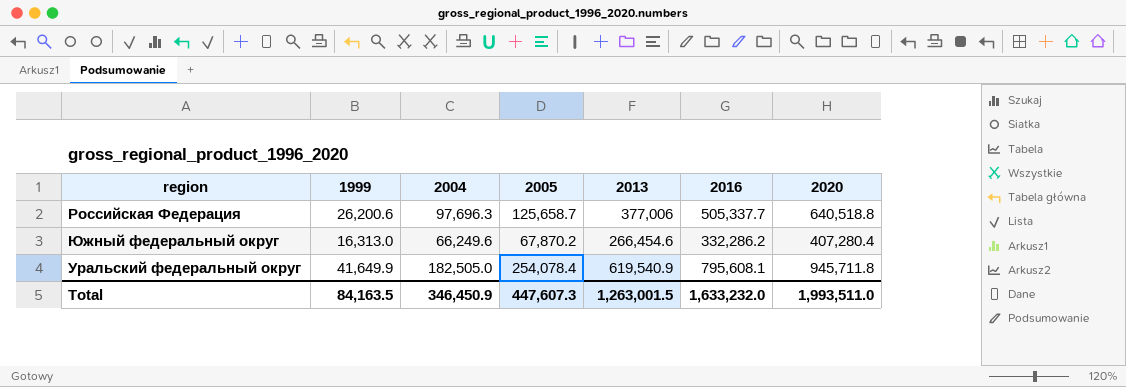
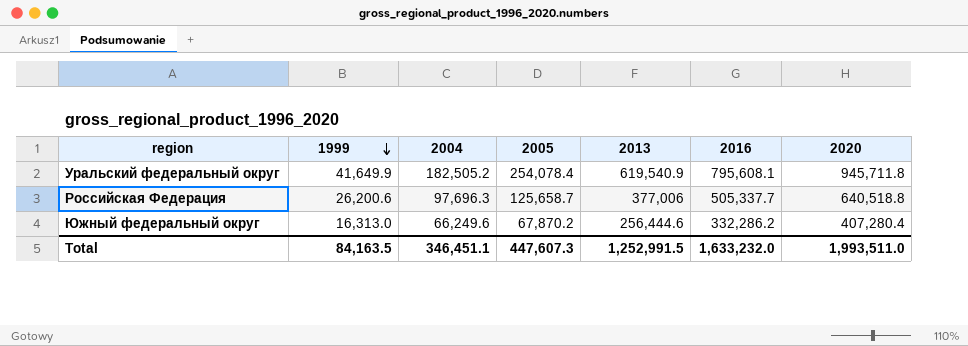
row order: none -> 1999 descending
Уральский федеральный округ | 2004: 182,505.0 -> 182,505.2
Южный федеральный округ | 2013: 266,454.6 -> 256,444.6
Total | 2004: 346,450.9 -> 346,451.1
Total | 2013: 1,263,001.5 -> 1,252,991.5

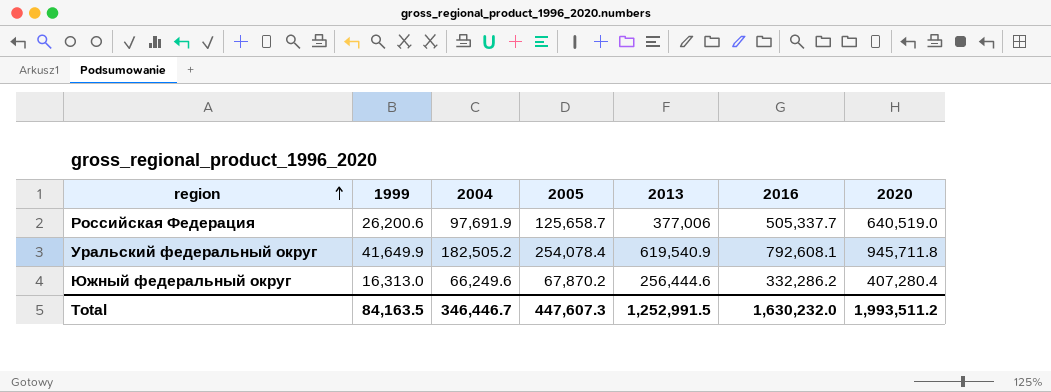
row order: 1999 descending -> region ascending
Российская Федерация | 2004: 97,696.3 -> 97,691.9
Российская Федерация | 2020: 640,518.8 -> 640,519.0
Уральский федеральный округ | 2016: 795,608.1 -> 792,608.1
Total | 2004: 346,451.1 -> 346,446.7
Total | 2016: 1,633,232.0 -> 1,630,232.0
Total | 2020: 1,993,511.0 -> 1,993,511.2

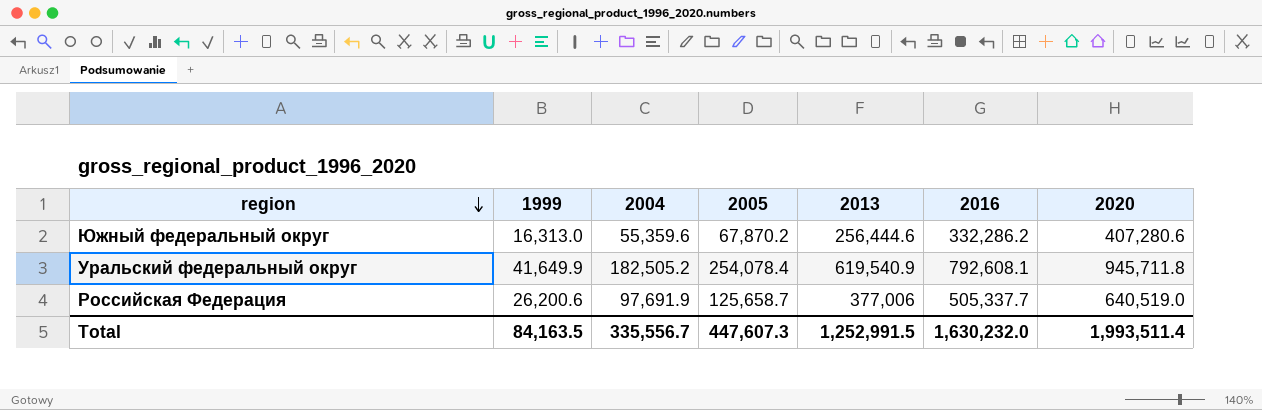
row order: region ascending -> region descending
Южный федеральный округ | 2004: 66,249.6 -> 55,359.6
Южный федеральный округ | 2020: 407,280.4 -> 407,280.6
Total | 2004: 346,446.7 -> 335,556.7
Total | 2020: 1,993,511.2 -> 1,993,511.4

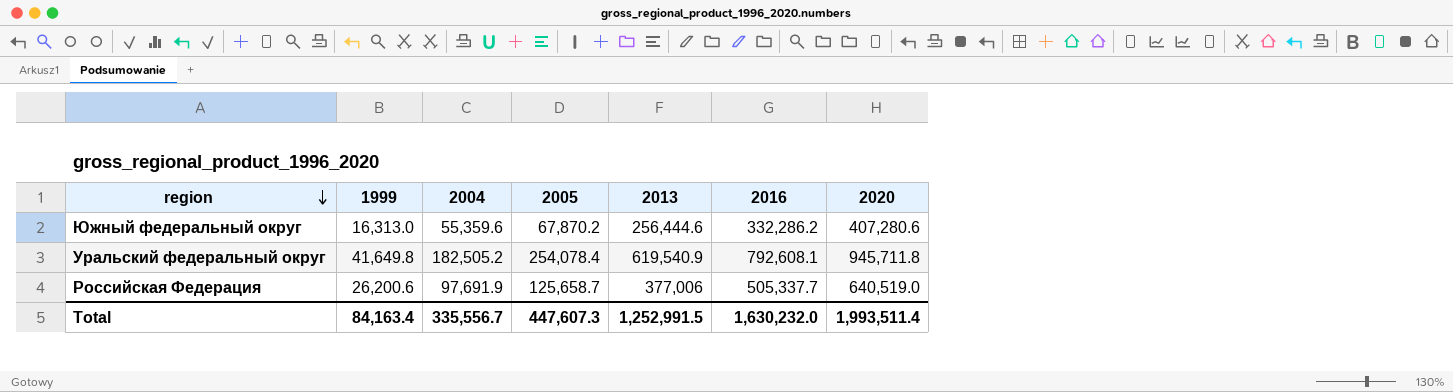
Уральский федеральный округ | 1999: 41,649.9 -> 41,649.8
Total | 1999: 84,163.5 -> 84,163.4

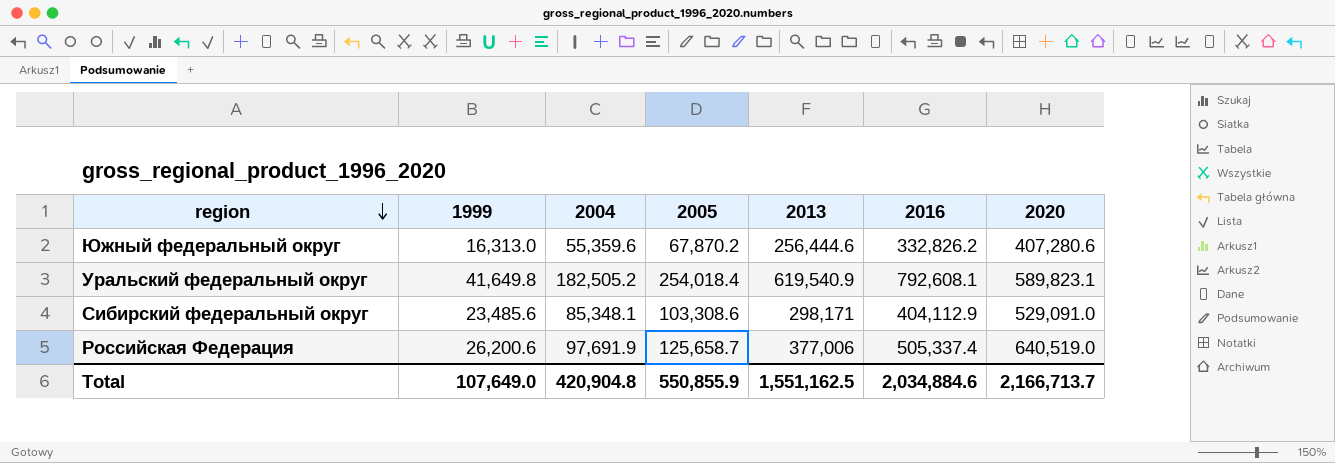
Южный федеральный округ | 2016: 332,286.2 -> 332,826.2
Уральский федеральный округ | 2005: 254,078.4 -> 254,018.4
Уральский федеральный округ | 2020: 945,711.8 -> 589,823.1
row Сибирский федеральный округ: none -> 23,485.6 | 85,348.1 | 103,308.6 | 298,171 | 404,112.9 | 529,091.0
Российская Федерация | 2016: 505,337.7 -> 505,337.4
Total | 1999: 84,163.4 -> 107,649.0
Total | 2004: 335,556.7 -> 420,904.8
Total | 2005: 447,607.3 -> 550,855.9
Total | 2013: 1,252,991.5 -> 1,551,162.5
Total | 2016: 1,630,232.0 -> 2,034,884.6
Total | 2020: 1,993,511.4 -> 2,166,713.7

